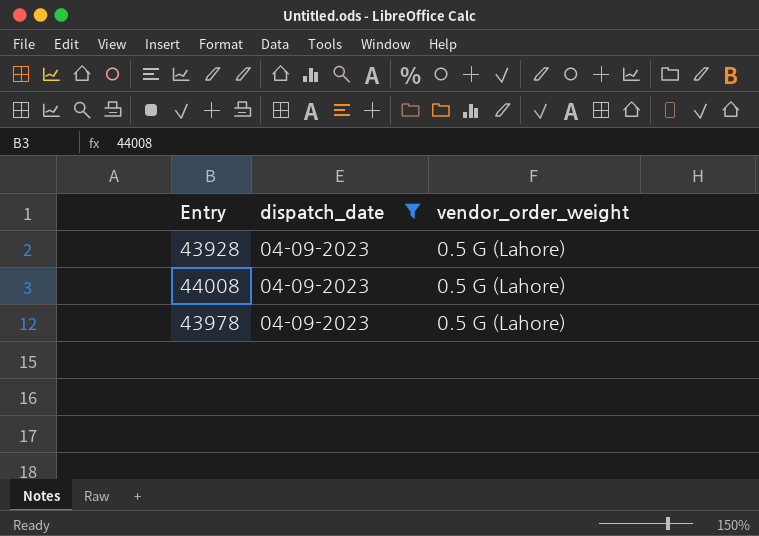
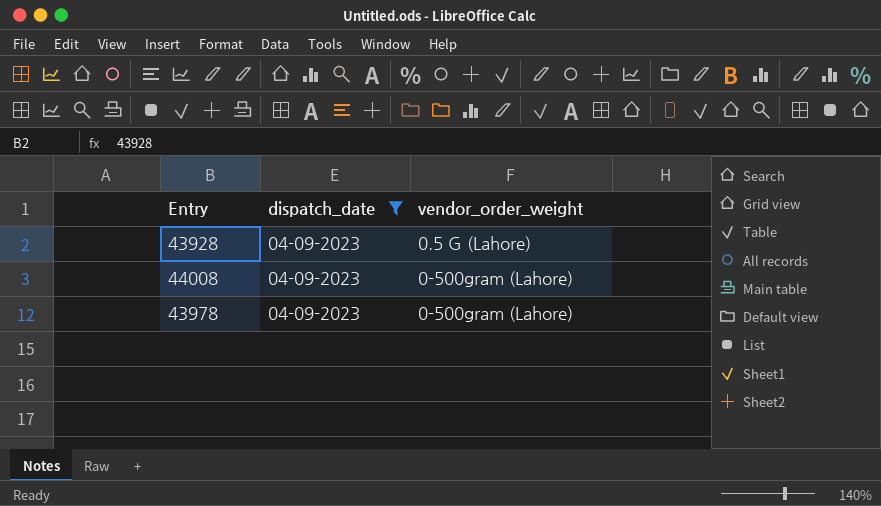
44008 | vendor_order_weight: 0.5 G (Lahore) -> 0-500gram (Lahore)
43978 | vendor_order_weight: 0.5 G (Lahore) -> 0-500gram (Lahore)

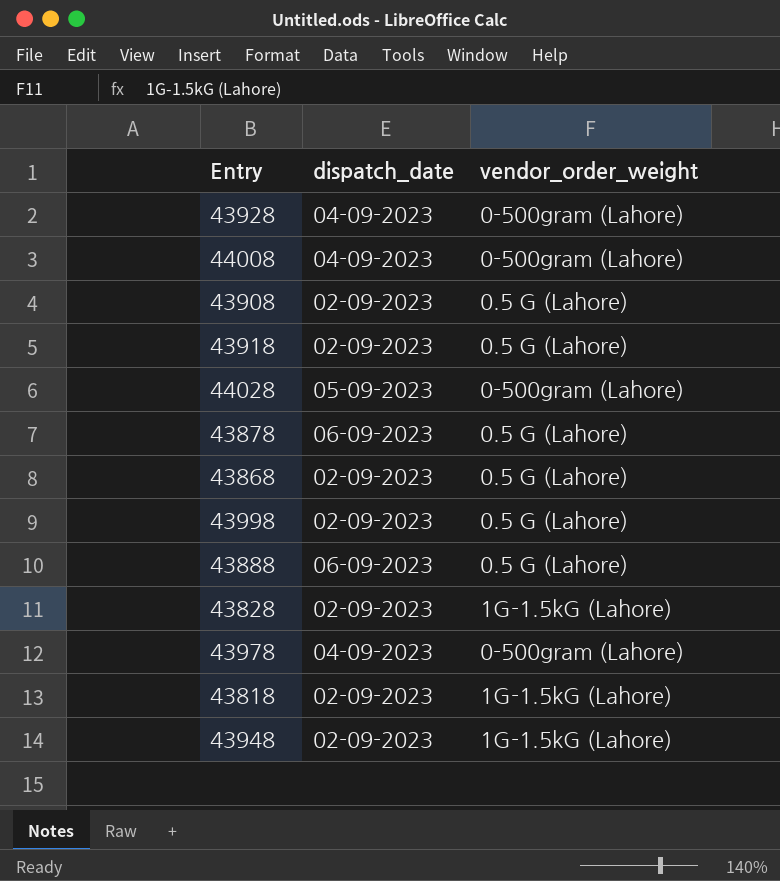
filter: dispatch_date = 04-09-2023 -> none
43928 | vendor_order_weight: 0.5 G (Lahore) -> 0-500gram (Lahore)

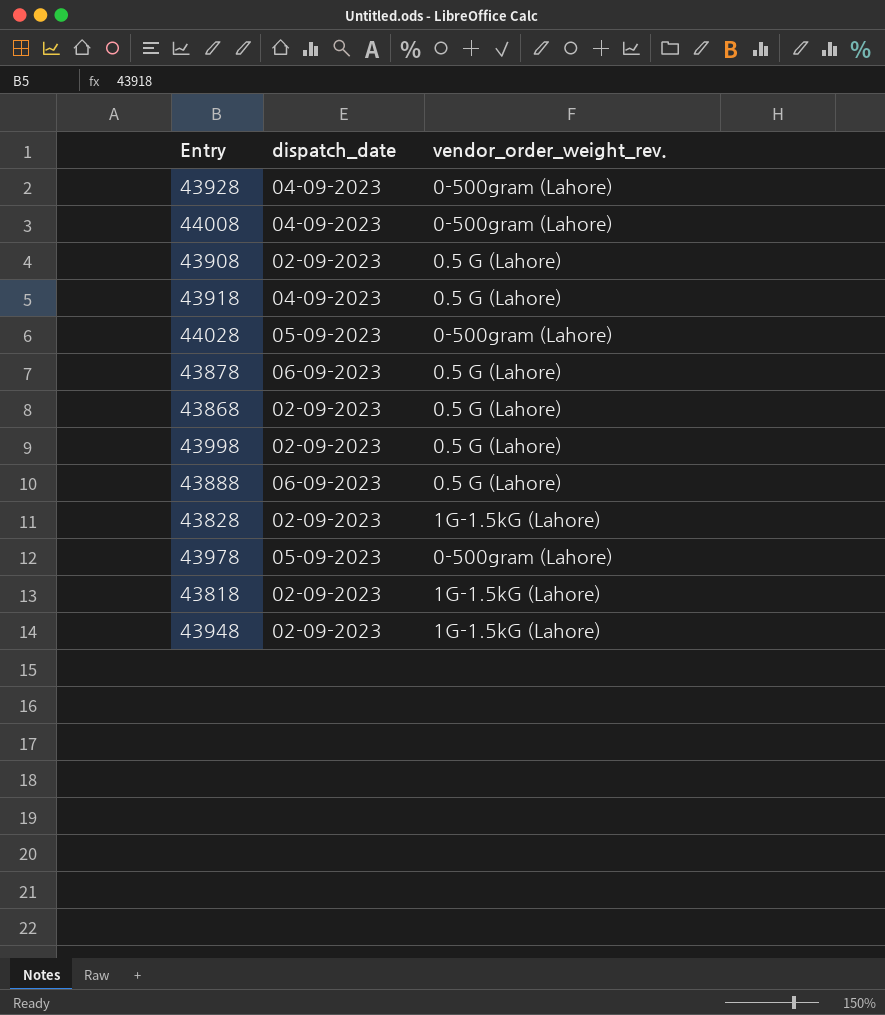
column name: vendor_order_weight -> vendor_order_weight_rev.
43918 | dispatch_date: 02-09-2023 -> 04-09-2023
43978 | dispatch_date: 04-09-2023 -> 05-09-2023

